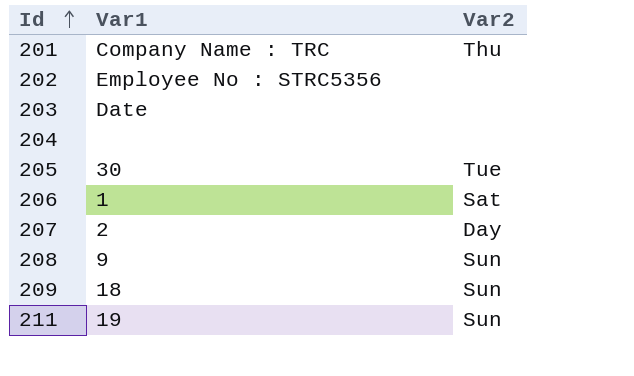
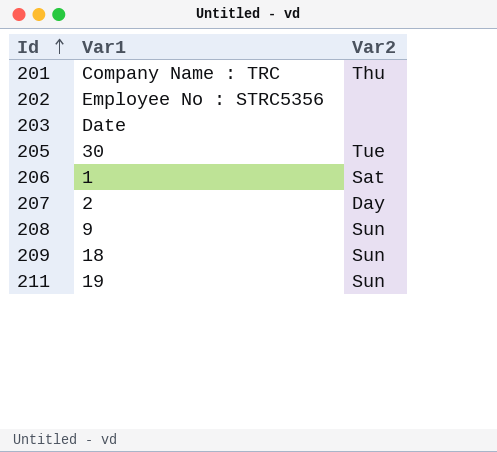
row 204: none | none -> none

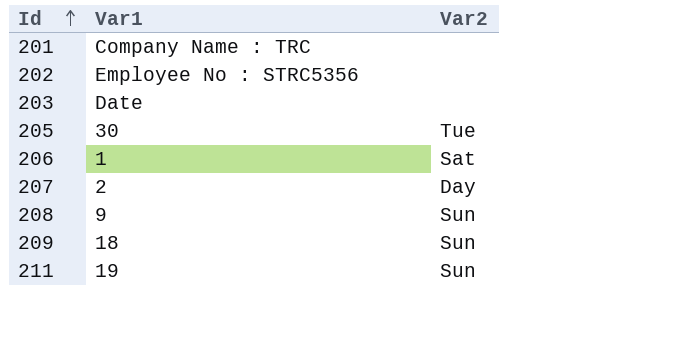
201 | Var2: Thu -> none

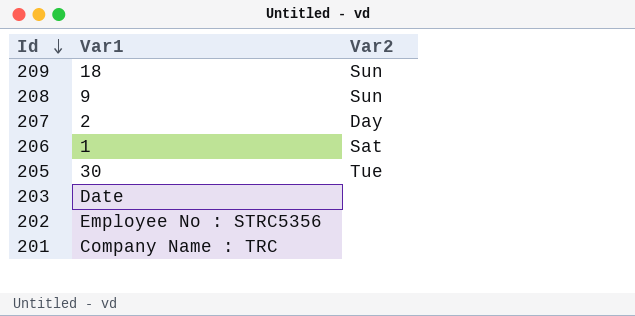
row order: Id ascending -> Id descending
row 211: 19 | Sun -> none

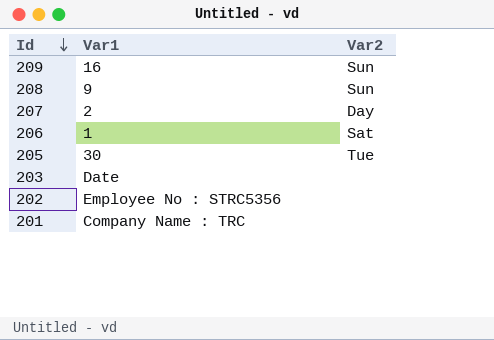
209 | Var1: 18 -> 16

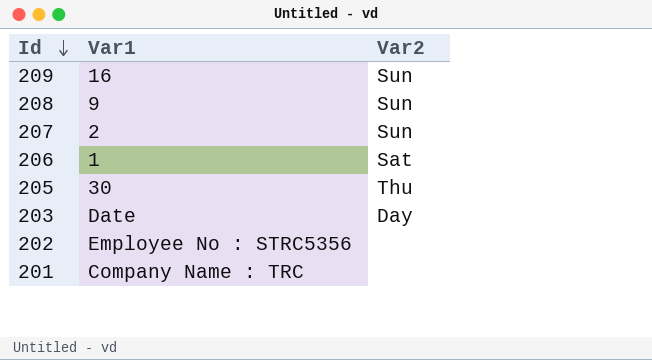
207 | Var2: Day -> Sun
205 | Var2: Tue -> Thu
203 | Var2: none -> Day

